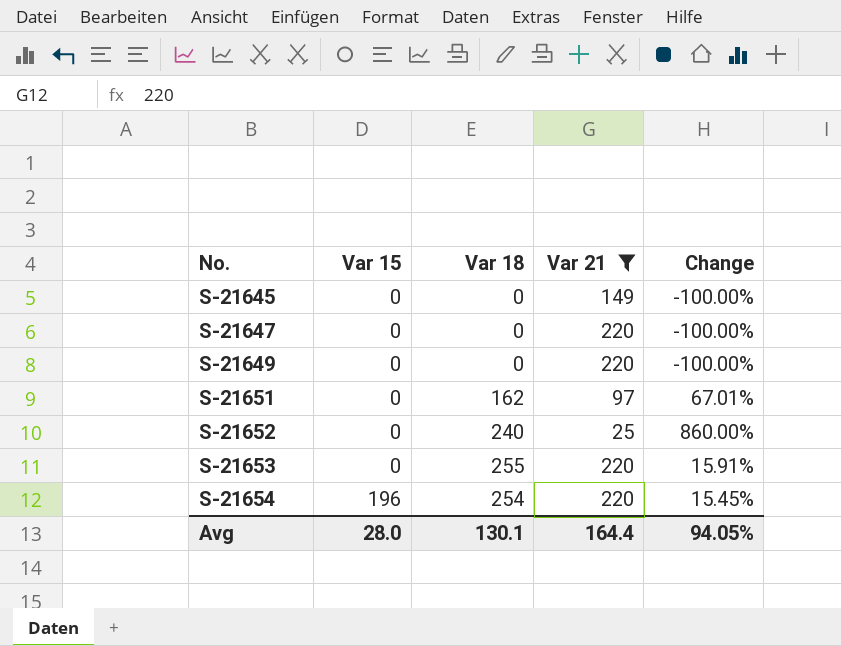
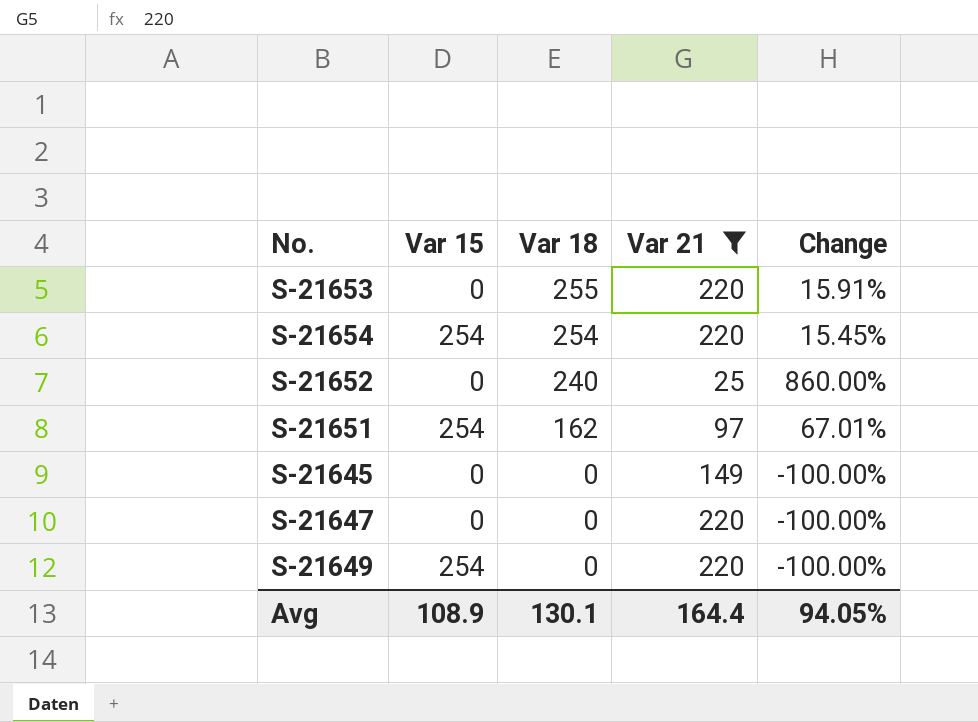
row order: No. ascending -> Var 18 descending
S-21654 | Var 15: 196 -> 254
S-21651 | Var 15: 0 -> 254
S-21649 | Var 15: 0 -> 254
Avg | Var 15: 28.0 -> 108.9

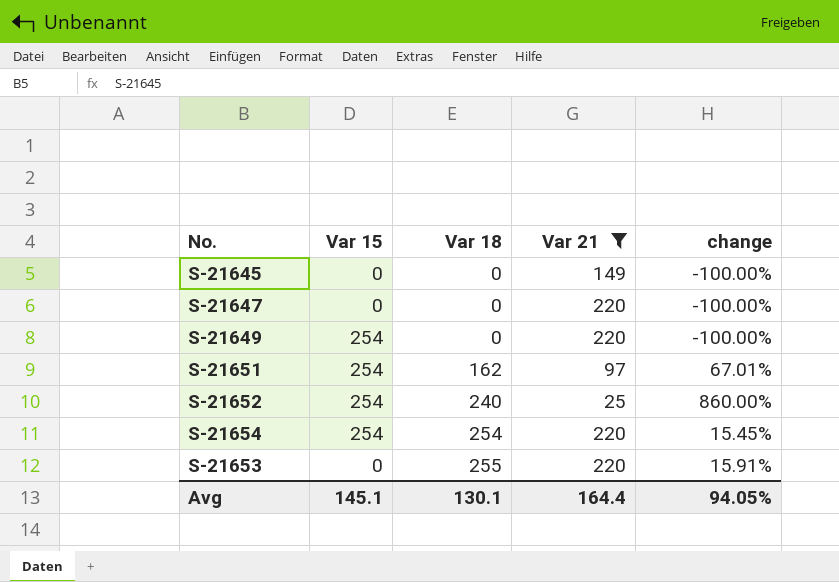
row order: Var 18 descending -> Var 18 ascending
column name: Change -> change
S-21652 | Var 15: 0 -> 254
Avg | Var 15: 108.9 -> 145.1

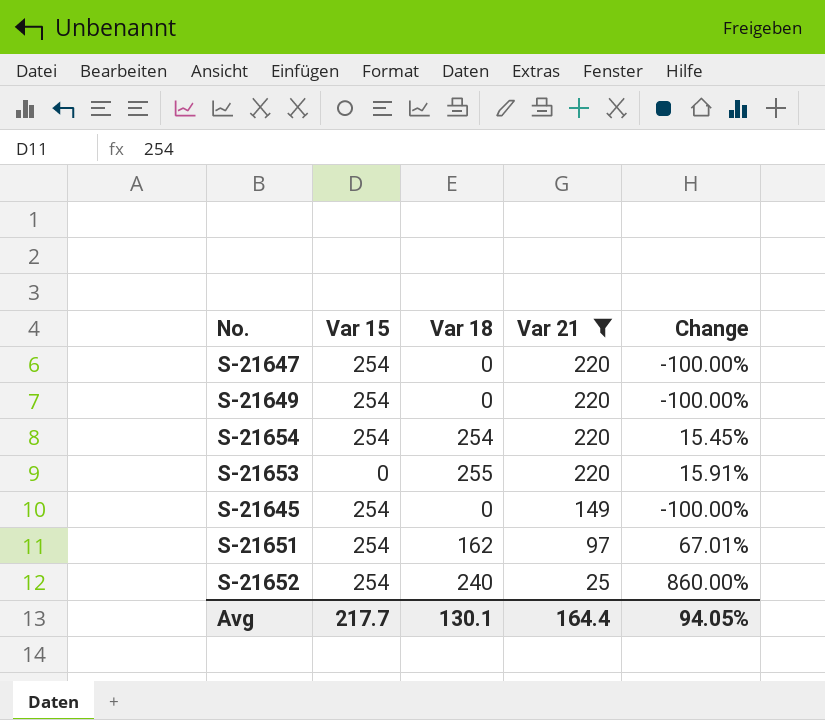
row order: Var 18 ascending -> Var 21 descending
column name: change -> Change
S-21647 | Var 15: 0 -> 254
S-21645 | Var 15: 0 -> 254
Avg | Var 15: 145.1 -> 217.7

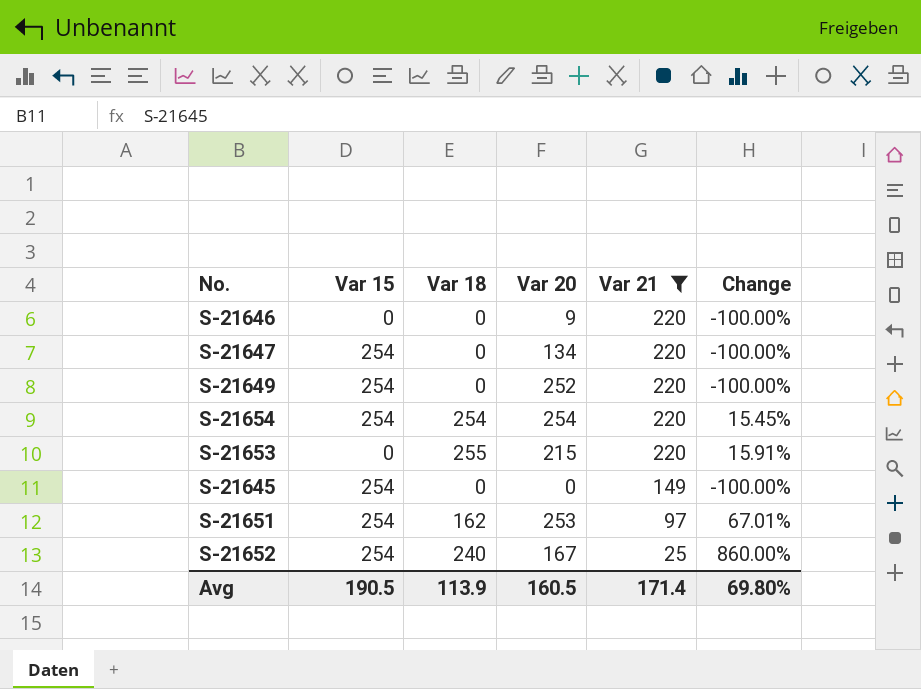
column Var 20 | position: none -> 4
row S-21646: none -> 0 | 0 | 9 | 220 | -100.00%
Avg | Var 15: 217.7 -> 190.5
Avg | Var 18: 130.1 -> 113.9
Avg | Var 21: 164.4 -> 171.4
Avg | Change: 94.05% -> 69.80%

